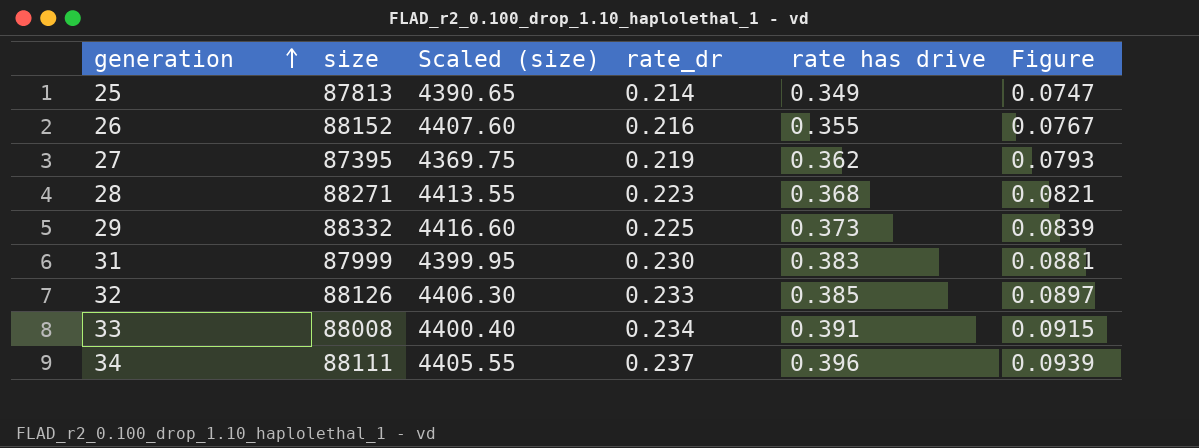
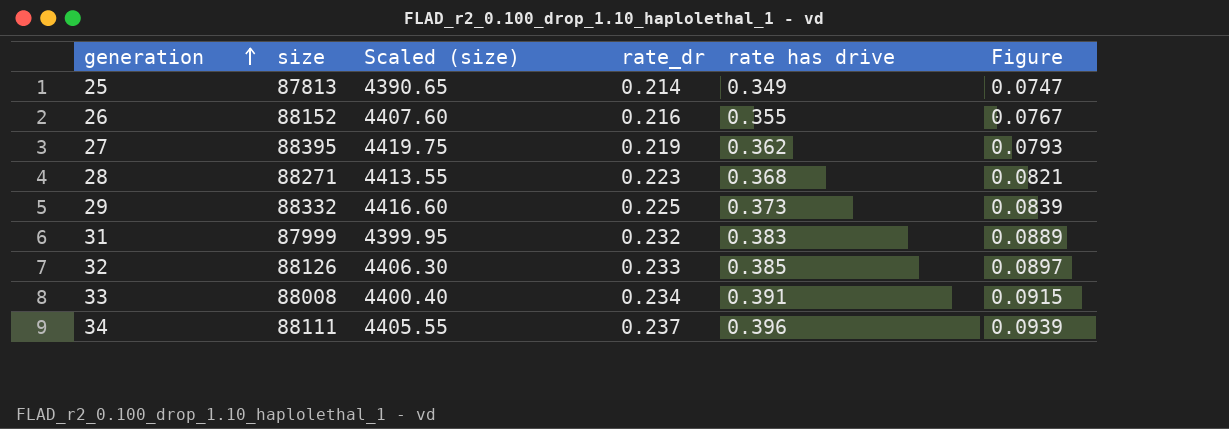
27 | size: 87395 -> 88395
27 | Scaled (size): 4369.75 -> 4419.75
31 | rate_dr: 0.230 -> 0.232
31 | Figure: 0.0881 -> 0.0889

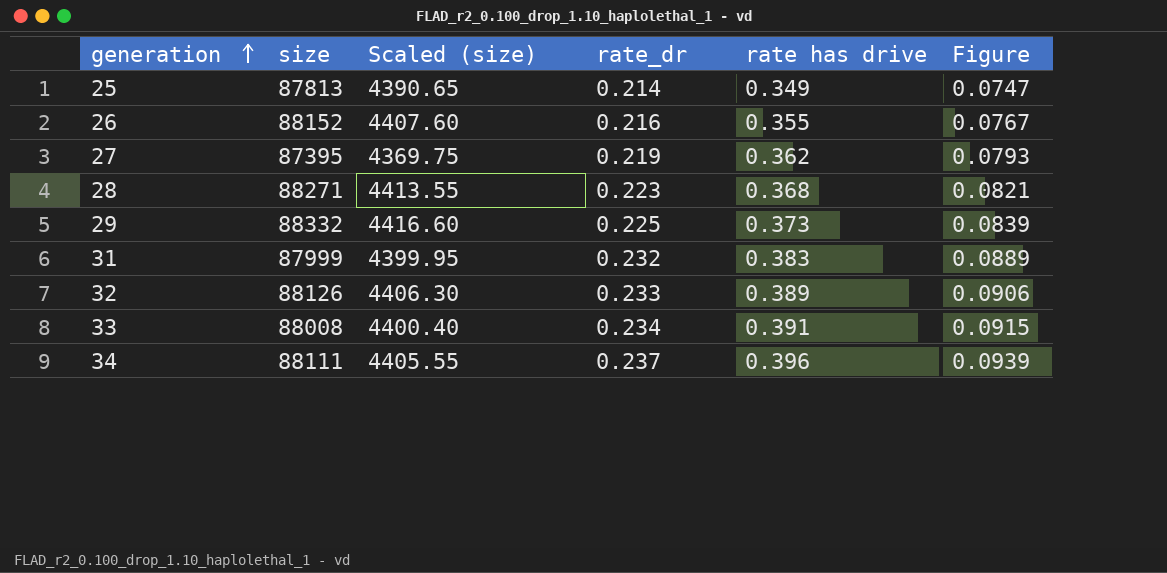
27 | size: 88395 -> 87395
27 | Scaled (size): 4419.75 -> 4369.75
32 | rate has drive: 0.385 -> 0.389
32 | Figure: 0.0897 -> 0.0906

